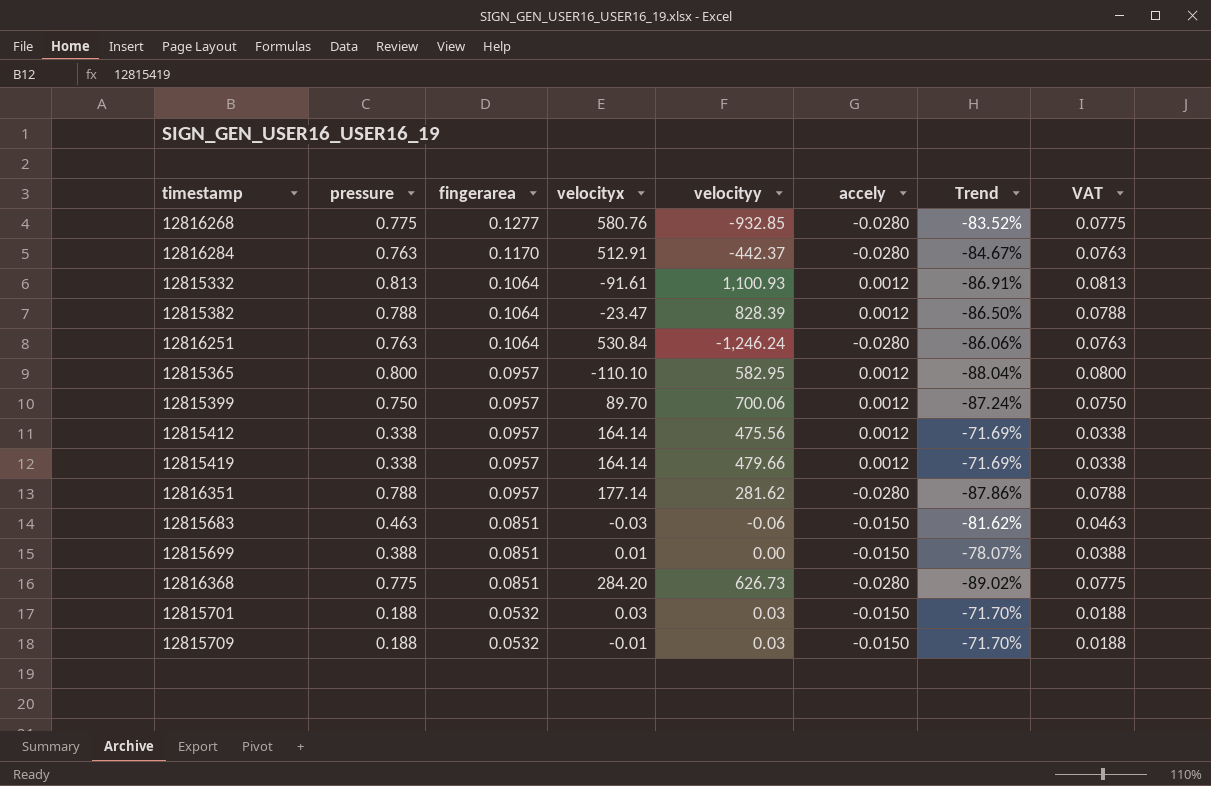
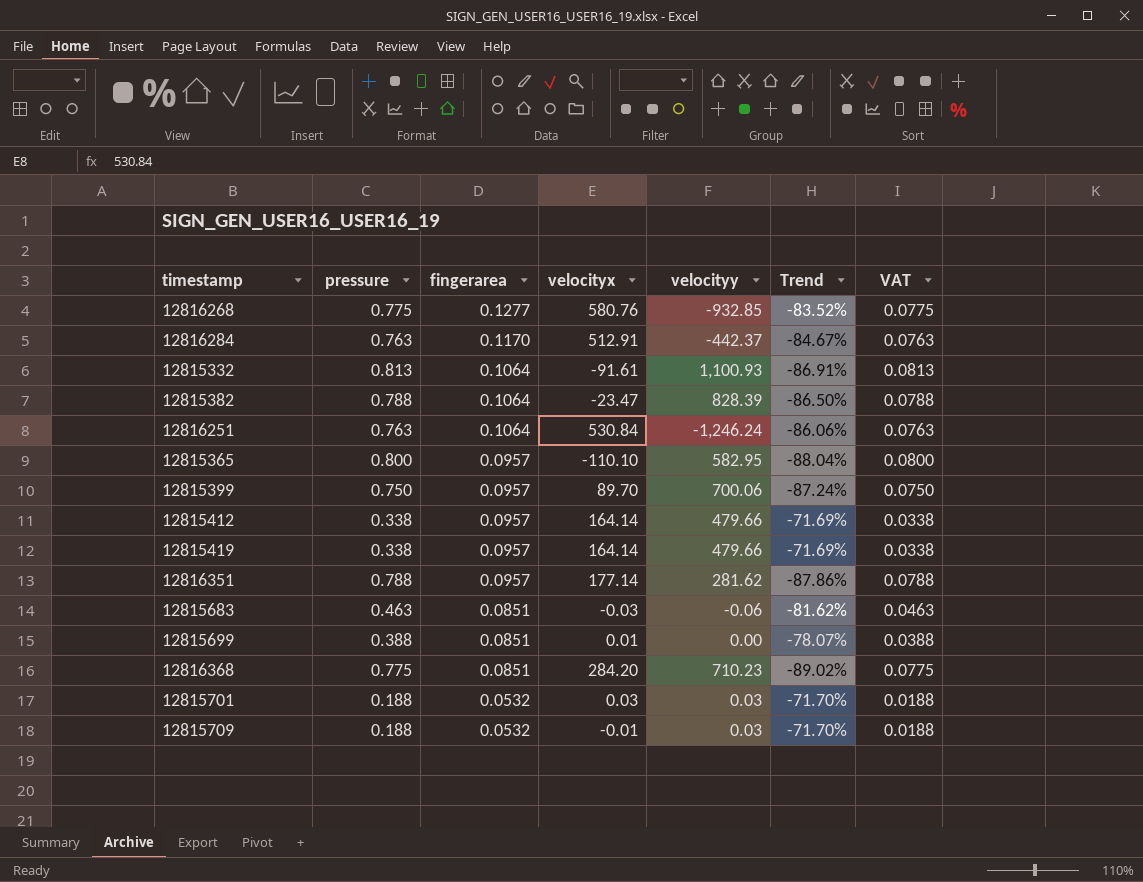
column accely | position: 6 -> none
12815412 | velocityy: 475.56 -> 479.66
12816368 | velocityy: 626.73 -> 710.23

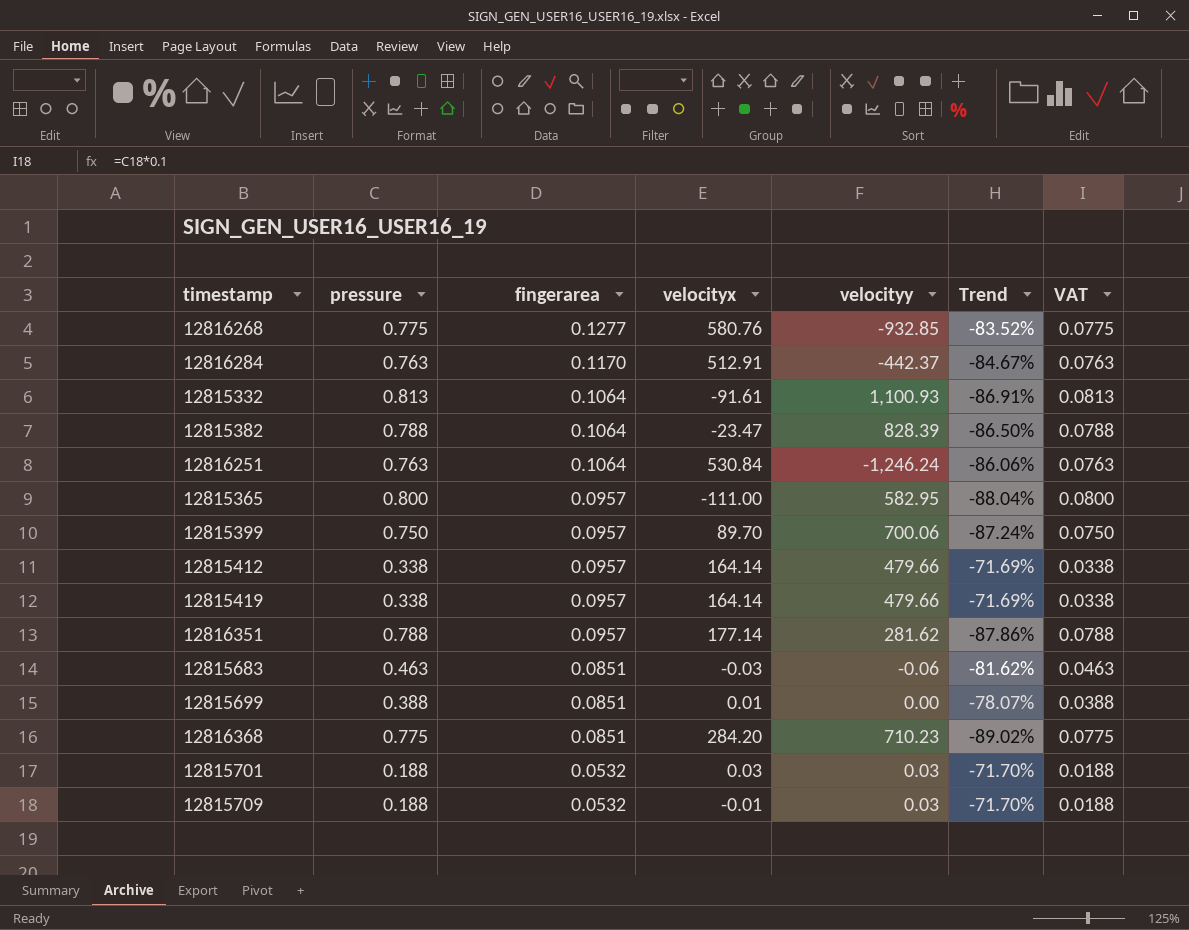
12815365 | velocityx: -110.10 -> -111.00

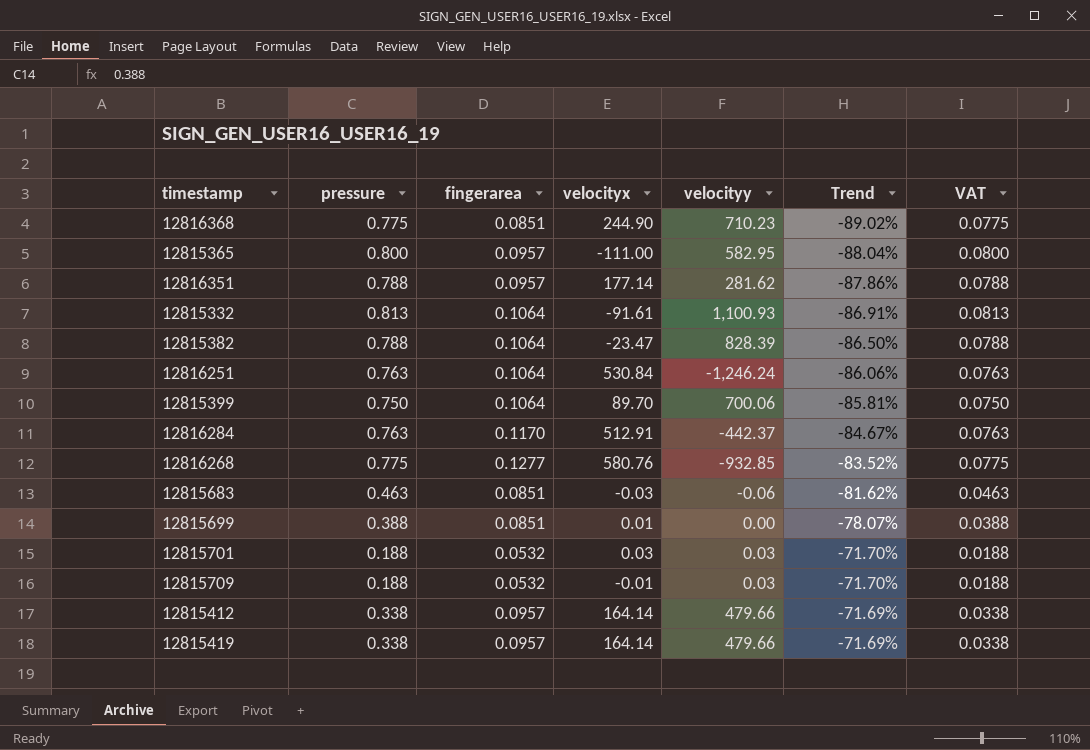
row order: fingerarea descending -> Trend ascending
12816368 | velocityx: 284.20 -> 244.90
12815399 | fingerarea: 0.0957 -> 0.1064
12815399 | Trend: -87.24% -> -85.81%

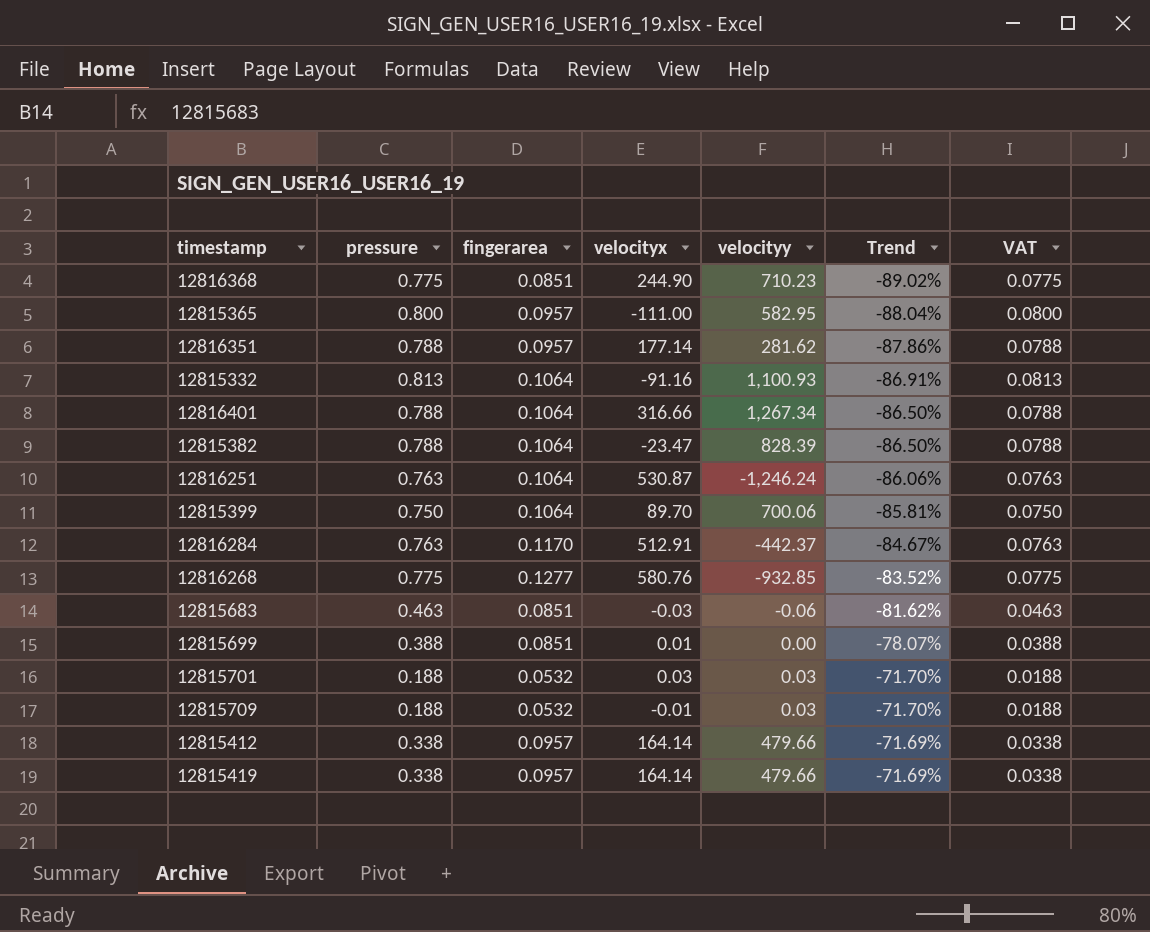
12815332 | velocityx: -91.61 -> -91.16
row 12816401: none -> 0.788 | 0.1064 | 316.66 | 1,267.34 | -86.50% | 0.0788
12816251 | velocityx: 530.84 -> 530.87

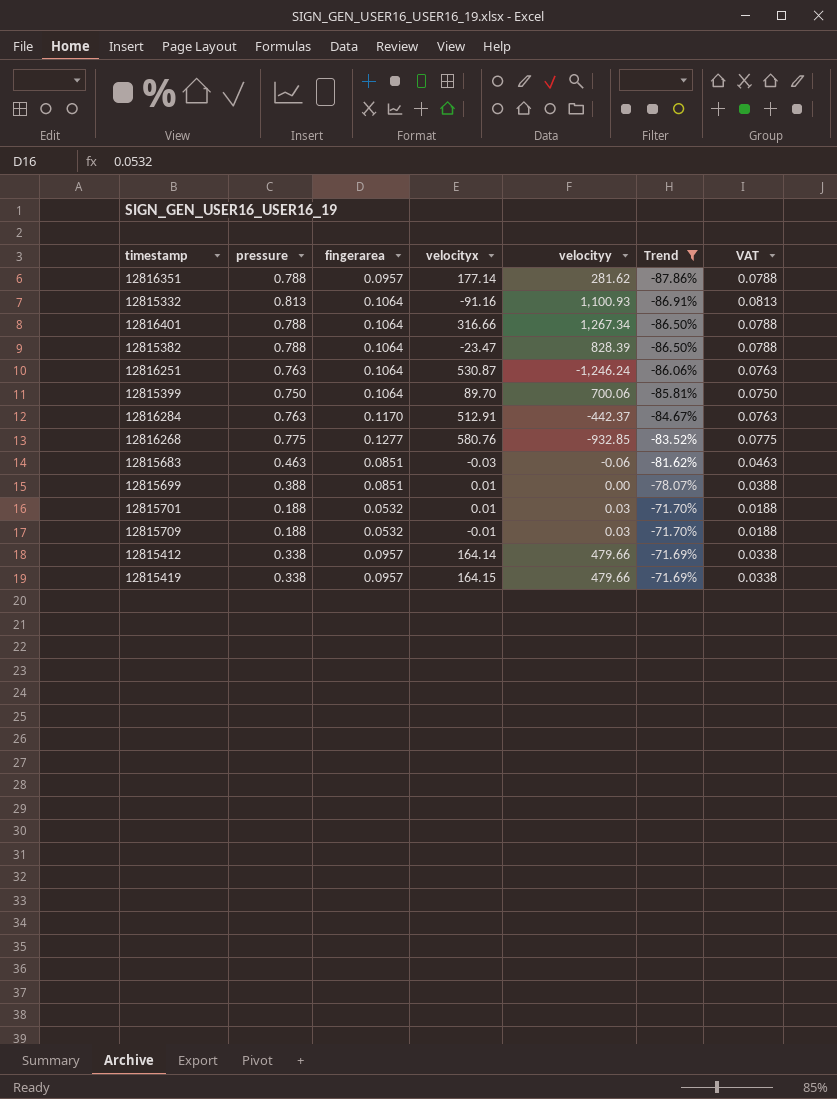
filter: none -> Trend >= -87.86%
12815701 | velocityx: 0.03 -> 0.01
12815419 | velocityx: 164.14 -> 164.15

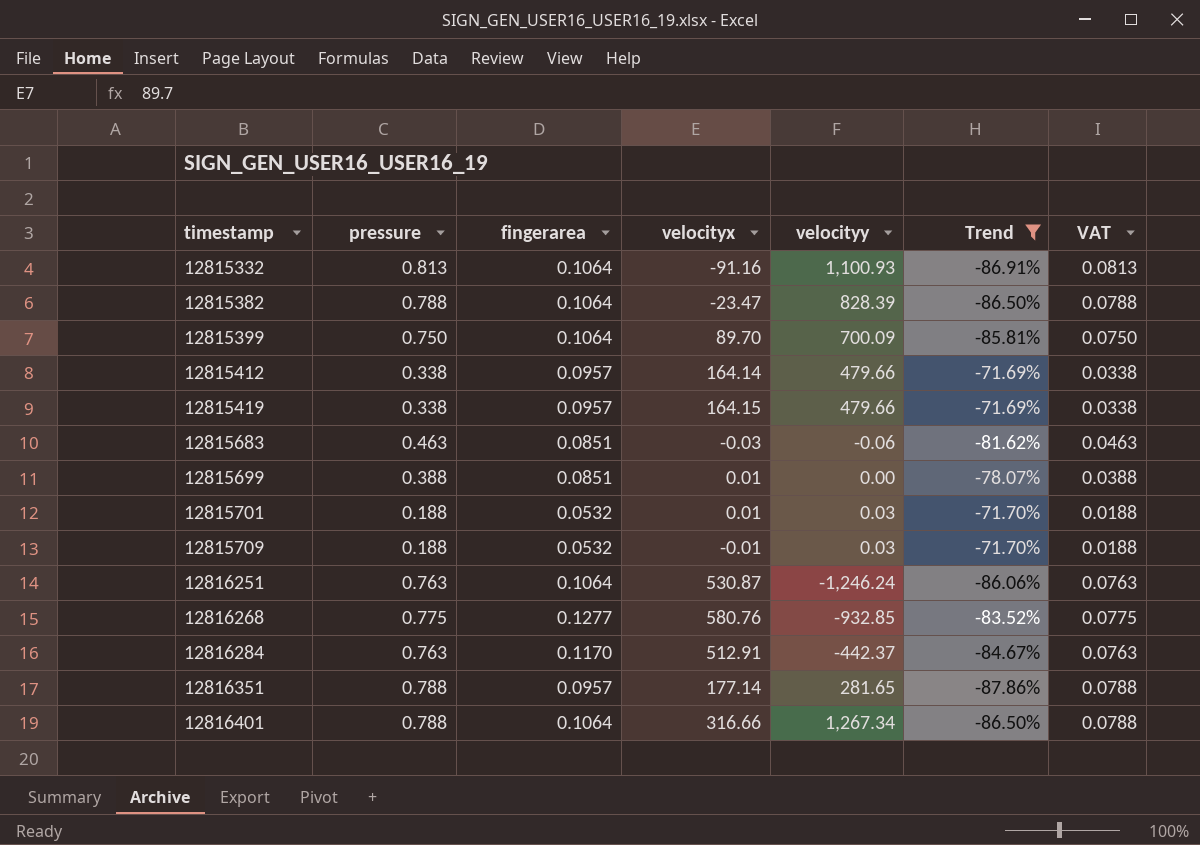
row order: Trend ascending -> timestamp ascending
12815399 | velocityy: 700.06 -> 700.09
12816351 | velocityy: 281.62 -> 281.65

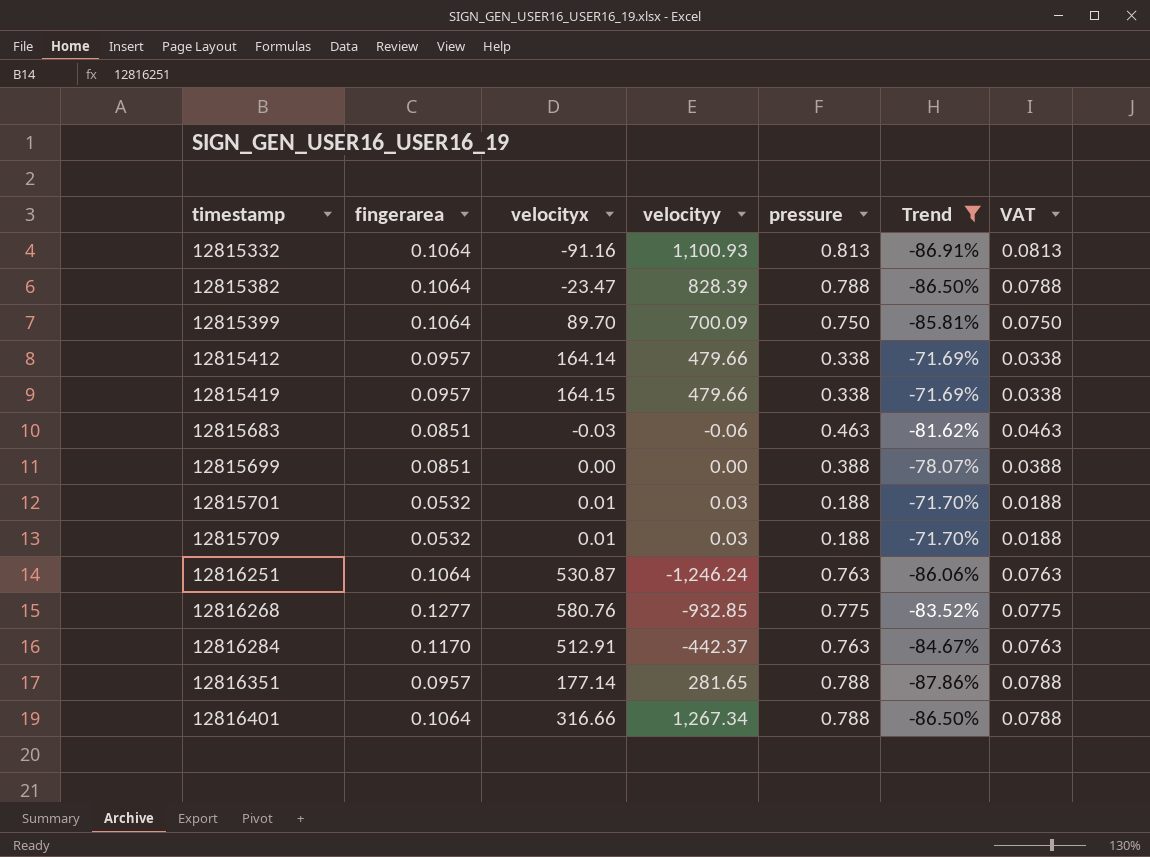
column pressure | position: 2 -> 5
12815699 | velocityx: 0.01 -> 0.00
12815709 | velocityx: -0.01 -> 0.01

